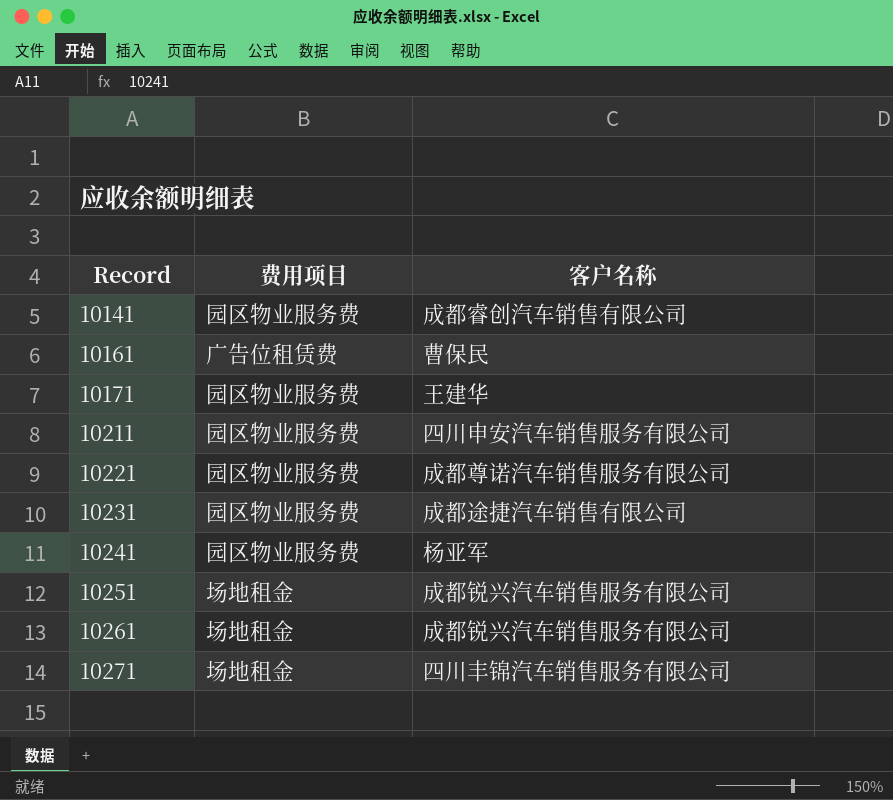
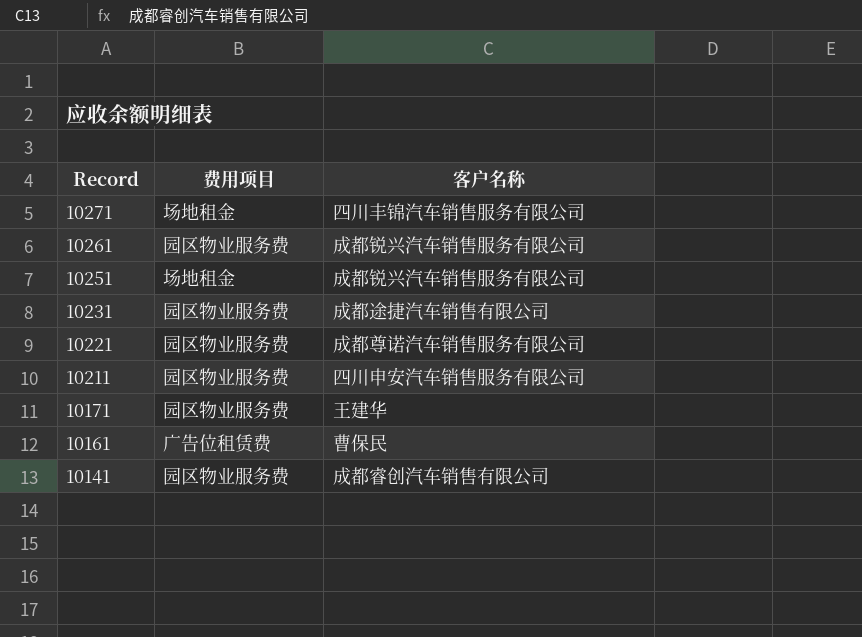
row order: Record ascending -> Record descending
row 10241: 园区物业服务费 | 杨亚军 -> none
10261 | 费用项目: 场地租金 -> 园区物业服务费

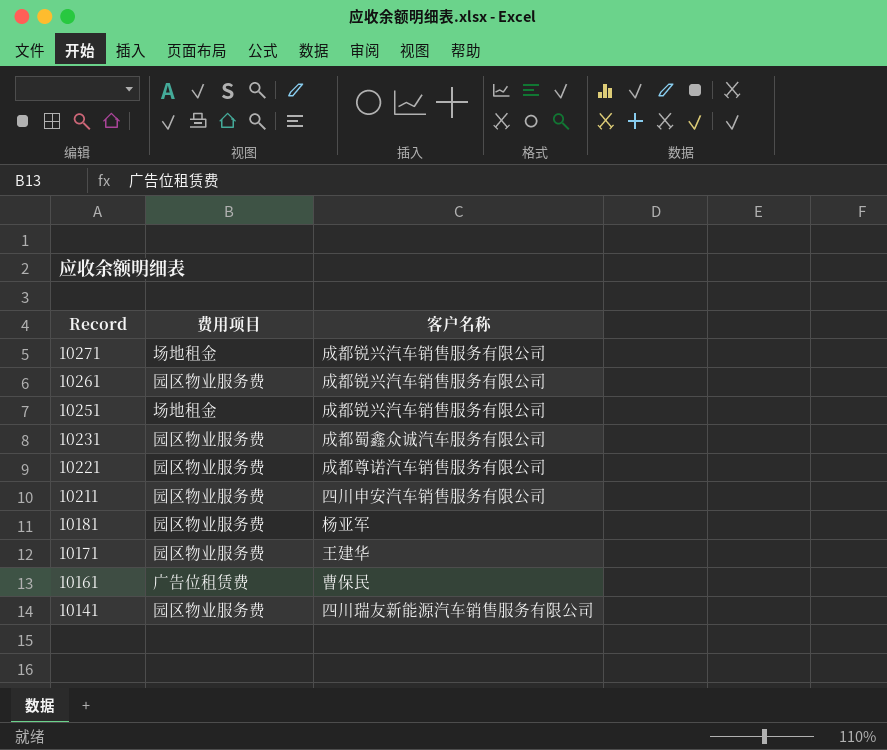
10271 | 客户名称: 四川丰锦汽车销售服务有限公司 -> 成都锐兴汽车销售服务有限公司
10231 | 客户名称: 成都途捷汽车销售有限公司 -> 成都蜀鑫众诚汽车服务有限公司
row 10181: none -> 园区物业服务费 | 杨亚军
10141 | 客户名称: 成都睿创汽车销售有限公司 -> 四川瑞友新能源汽车销售服务有限公司

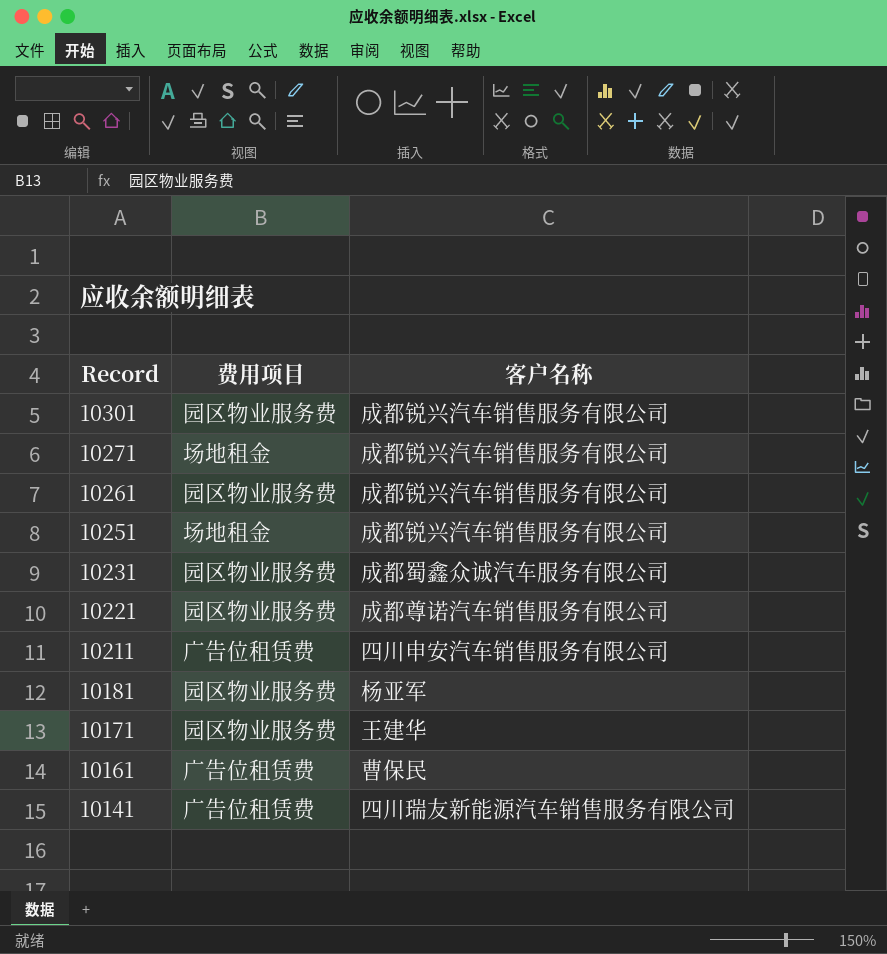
row 10301: none -> 园区物业服务费 | 成都锐兴汽车销售服务有限公司
10211 | 费用项目: 园区物业服务费 -> 广告位租赁费
10141 | 费用项目: 园区物业服务费 -> 广告位租赁费

